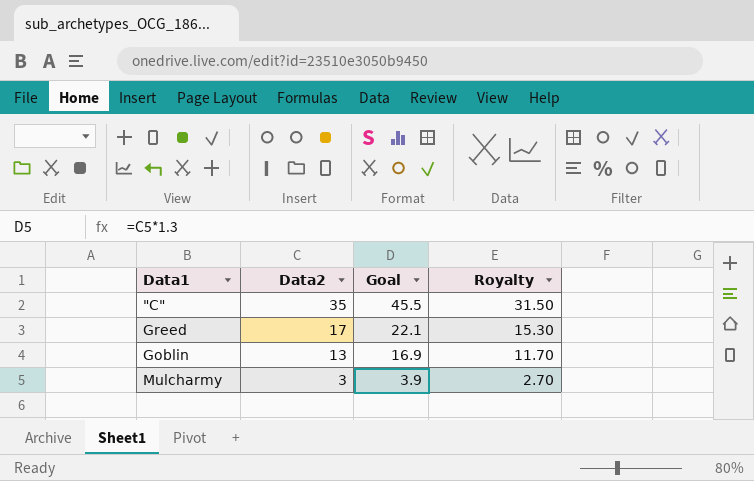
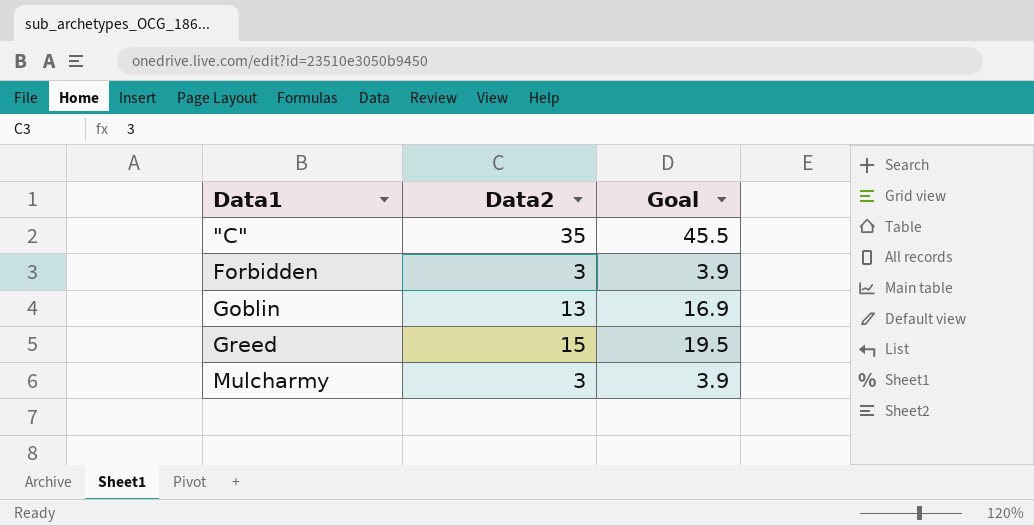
row order: Data2 descending -> Data1 ascending
column Royalty | formula: [Data2] * 0.9 -> none
row Forbidden: none -> 3 | 3.9
Greed | Data2: 17 -> 15
Greed | Goal: 22.1 -> 19.5

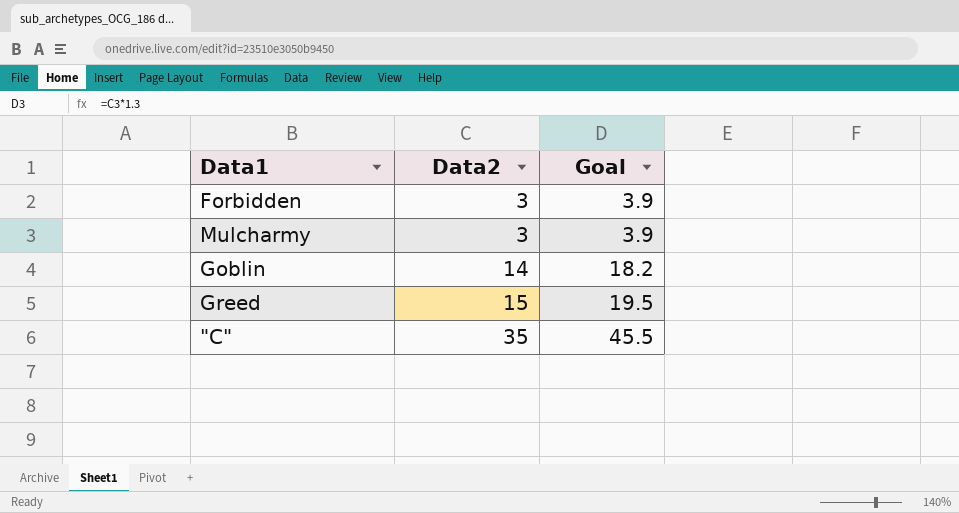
row order: Data1 ascending -> Data2 ascending
Goblin | Data2: 13 -> 14
Goblin | Goal: 16.9 -> 18.2

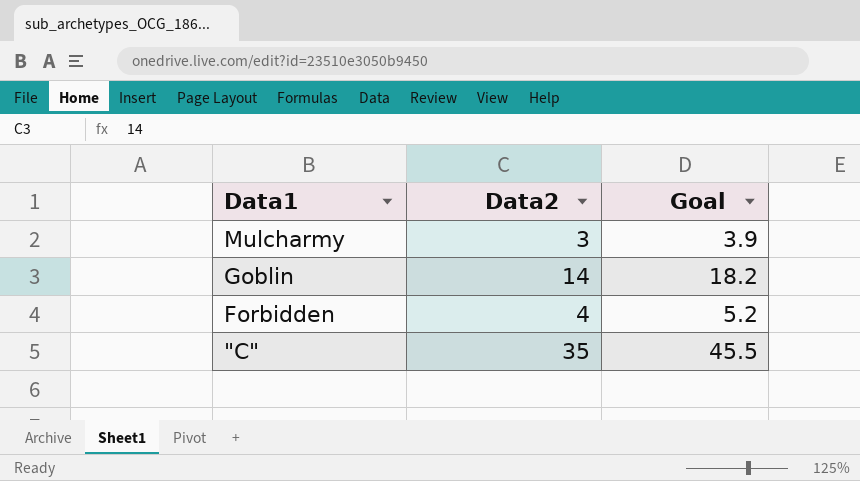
row order: Data2 ascending -> Data1 descending
row Greed: 15 | 19.5 -> none
Forbidden | Data2: 3 -> 4
Forbidden | Goal: 3.9 -> 5.2

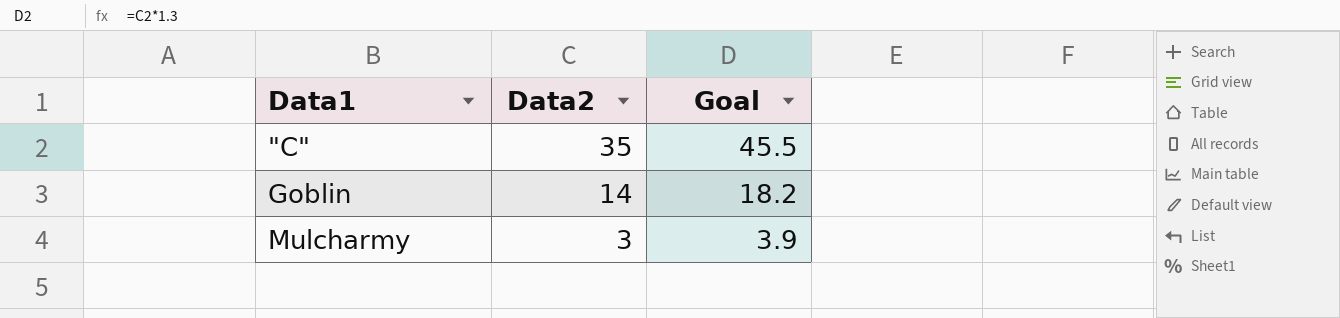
row order: Data1 descending -> Data1 ascending
row Forbidden: 4 | 5.2 -> none

